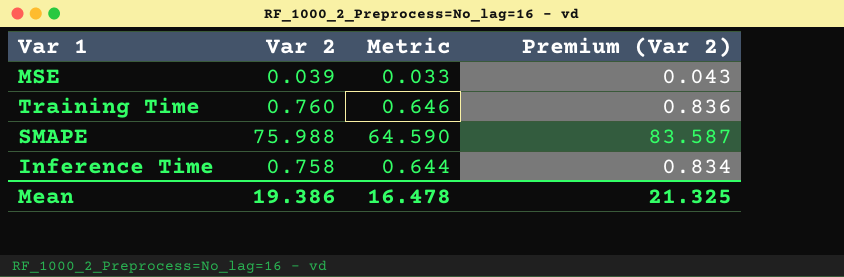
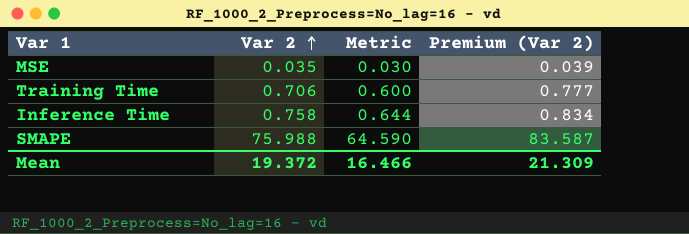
row order: none -> Var 2 ascending
MSE | Var 2: 0.039 -> 0.035
MSE | Metric: 0.033 -> 0.030
MSE | Premium (Var 2): 0.043 -> 0.039
Training Time | Var 2: 0.760 -> 0.706
Training Time | Metric: 0.646 -> 0.600
Training Time | Premium (Var 2): 0.836 -> 0.777
Mean | Var 2: 19.386 -> 19.372
Mean | Metric: 16.478 -> 16.466
Mean | Premium (Var 2): 21.325 -> 21.309

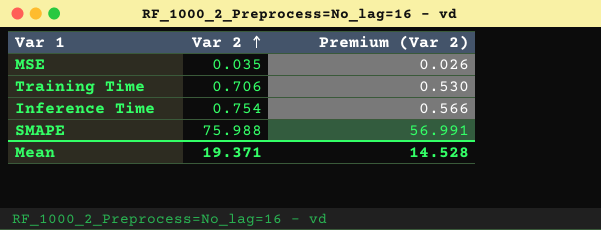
column Metric | formula: [Var 2] * 0.85 -> none
column Premium (Var 2) | formula: [Var 2] * 1.1 -> [Var 2] * 0.75
Inference Time | Var 2: 0.758 -> 0.754
Mean | Var 2: 19.372 -> 19.371
Mean | Premium (Var 2): 21.309 -> 14.528

